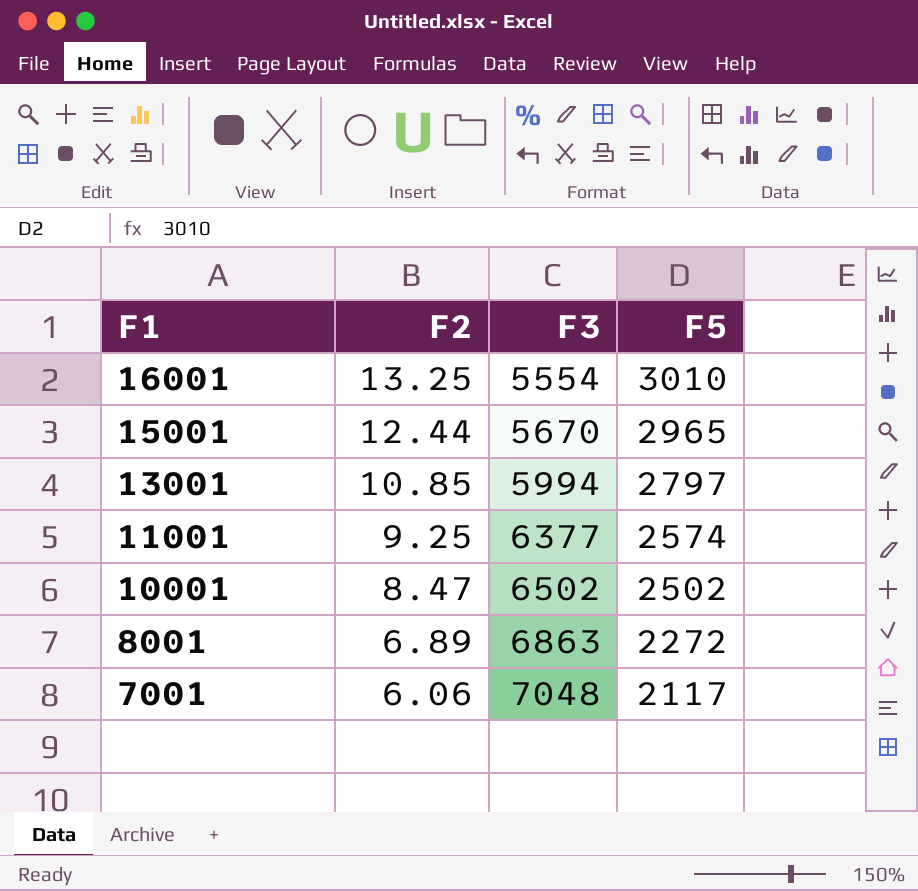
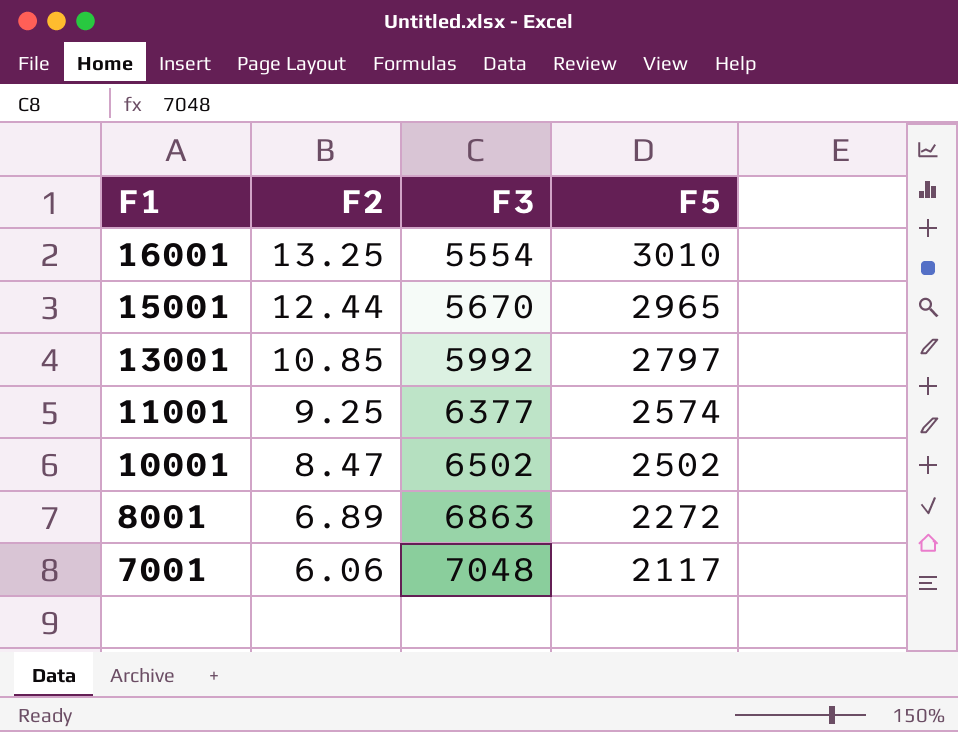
13001 | F3: 5994 -> 5992

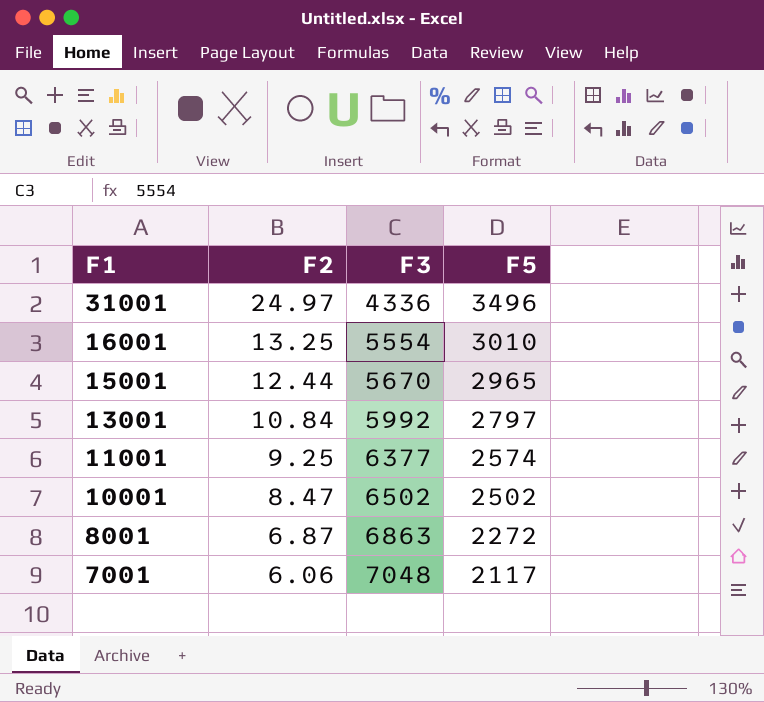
row 31001: none -> 24.97 | 4336 | 3496
13001 | F2: 10.85 -> 10.84
8001 | F2: 6.89 -> 6.87

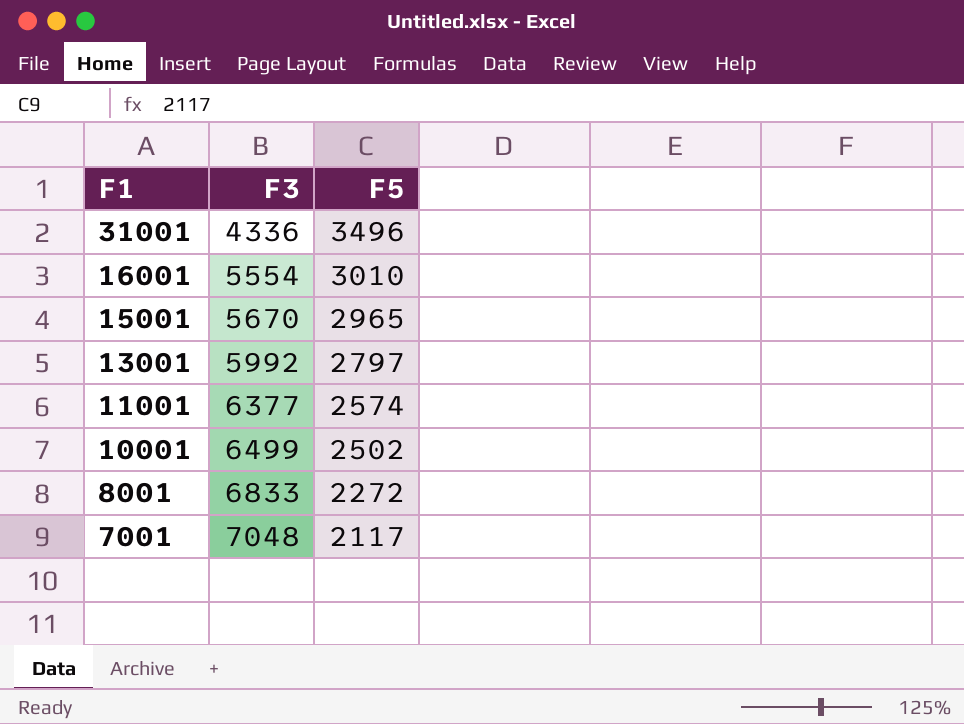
column F2 | position: 2 -> none
10001 | F3: 6502 -> 6499
8001 | F3: 6863 -> 6833

